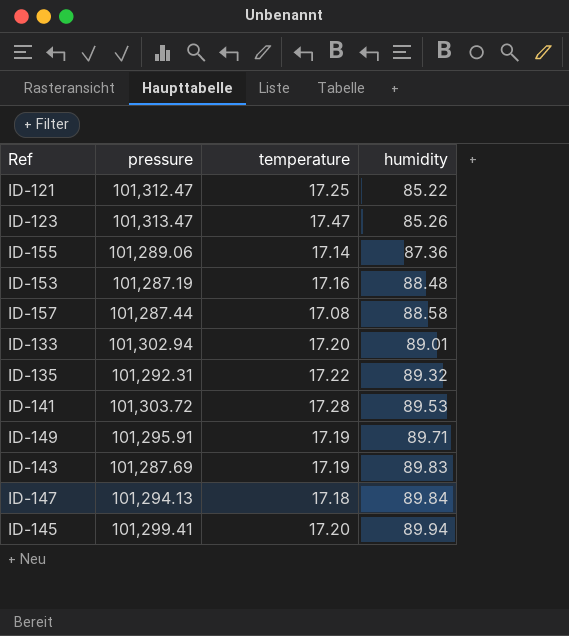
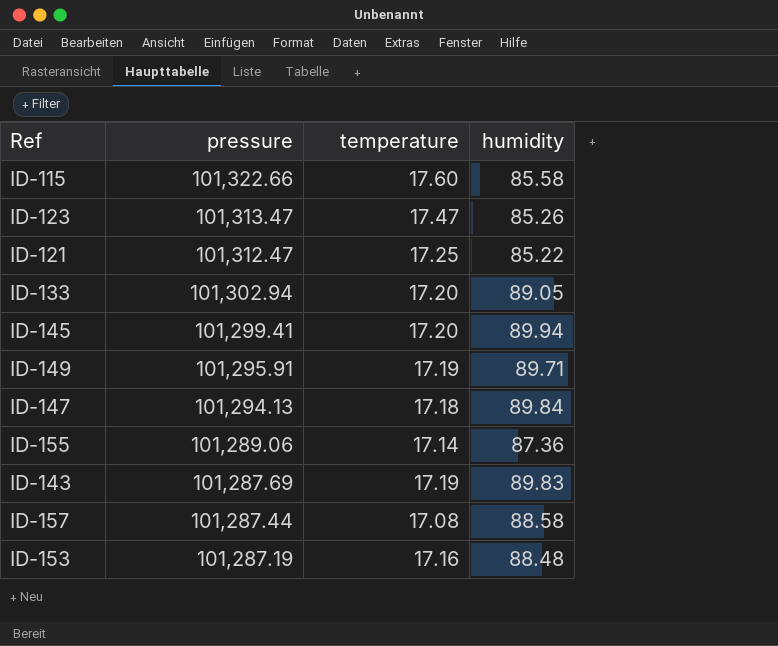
row order: humidity ascending -> pressure descending
row ID-135: 101,292.31 | 17.22 | 89.32 -> none
row ID-141: 101,303.72 | 17.28 | 89.53 -> none
row ID-115: none -> 101,322.66 | 17.60 | 85.58
ID-133 | humidity: 89.01 -> 89.05

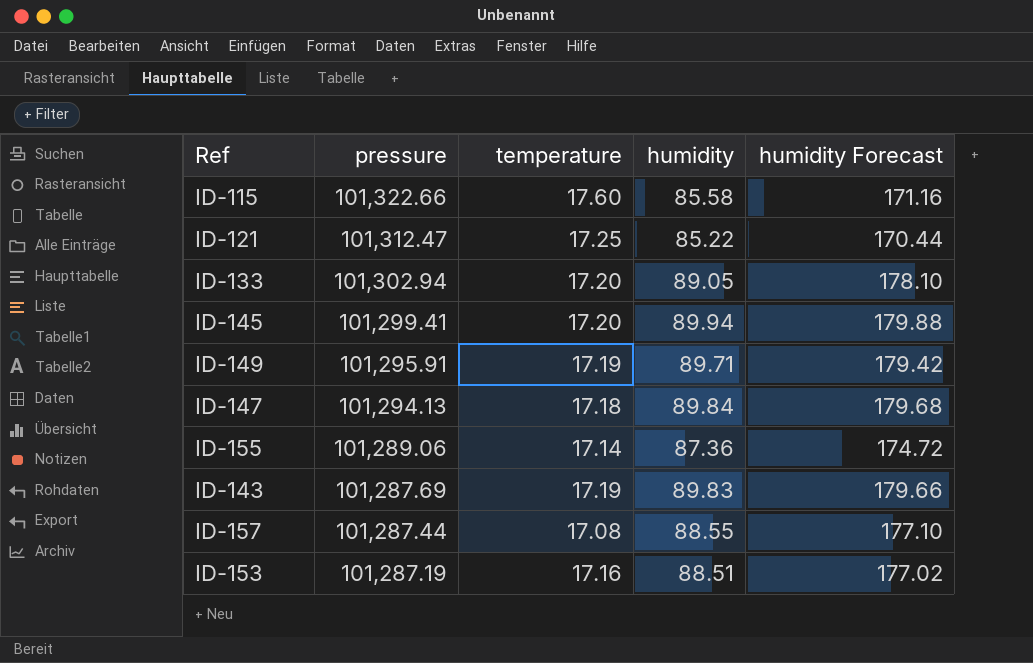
column humidity Forecast | formula: none -> [humidity] * 2
row ID-123: 101,313.47 | 17.47 | 85.26 -> none
ID-157 | humidity: 88.58 -> 88.55
ID-153 | humidity: 88.48 -> 88.51

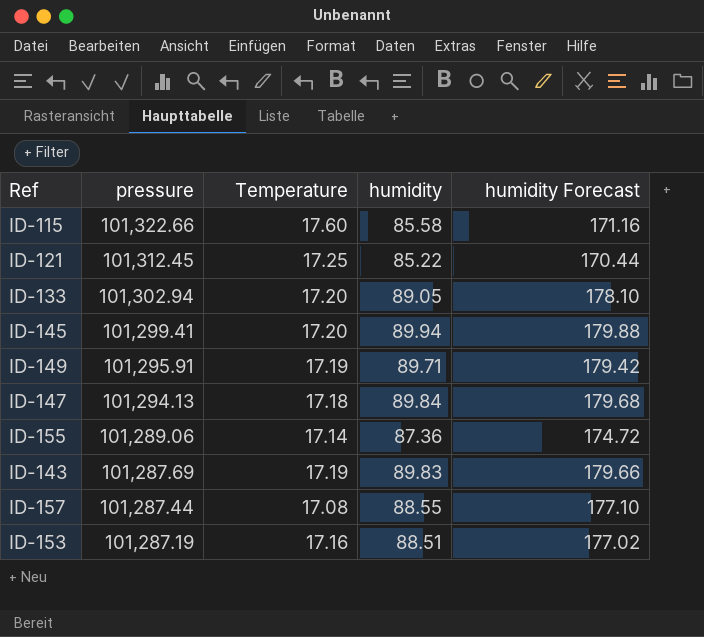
column name: temperature -> Temperature
ID-121 | pressure: 101,312.47 -> 101,312.45

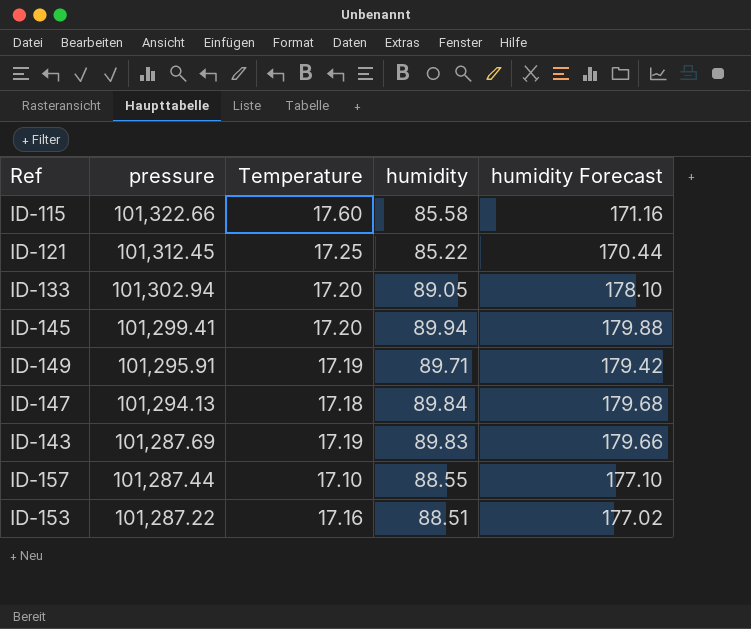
row ID-155: 101,289.06 | 17.14 | 87.36 | 174.72 -> none
ID-157 | Temperature: 17.08 -> 17.10
ID-153 | pressure: 101,287.19 -> 101,287.22

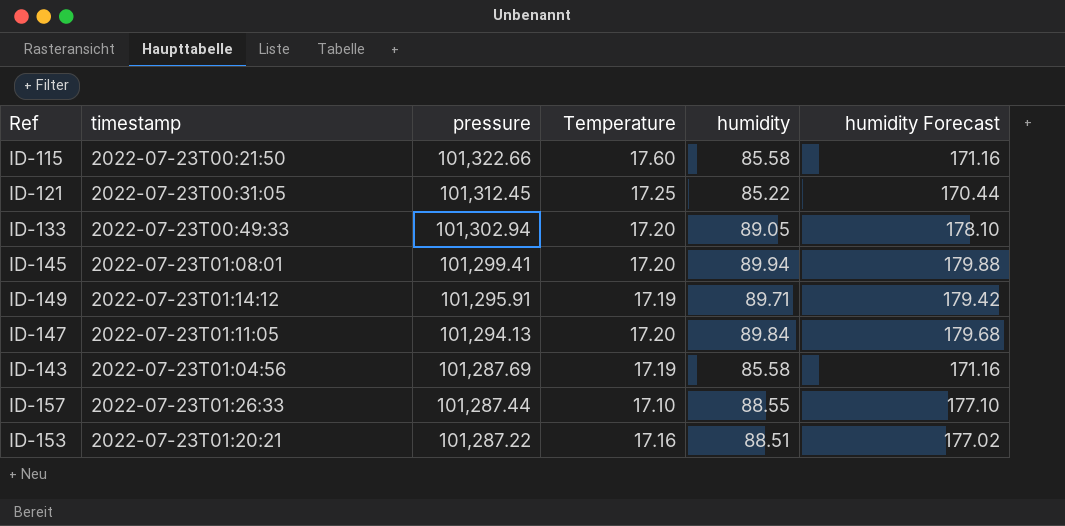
column timestamp | position: none -> 2
ID-147 | Temperature: 17.18 -> 17.20
ID-143 | humidity: 89.83 -> 85.58
ID-143 | humidity Forecast: 179.66 -> 171.16

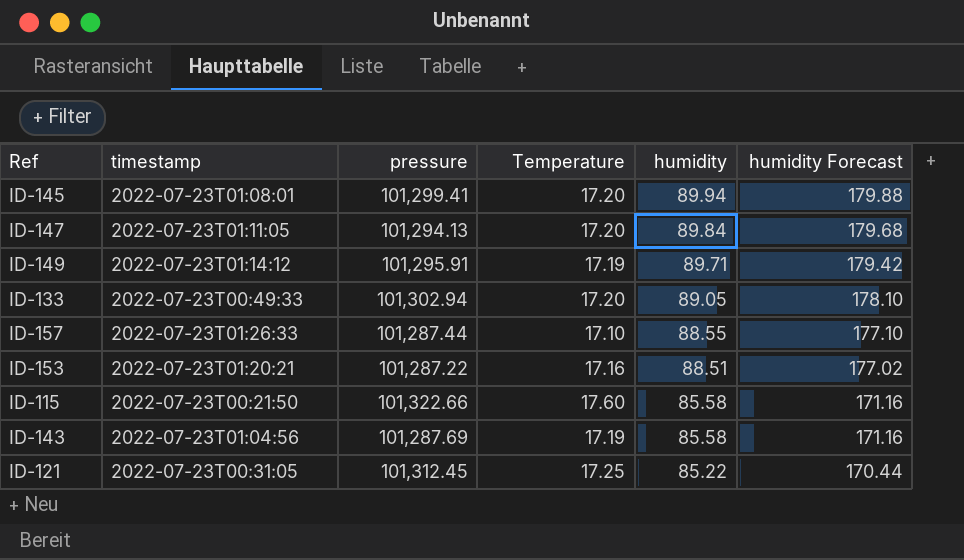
row order: pressure descending -> humidity descending

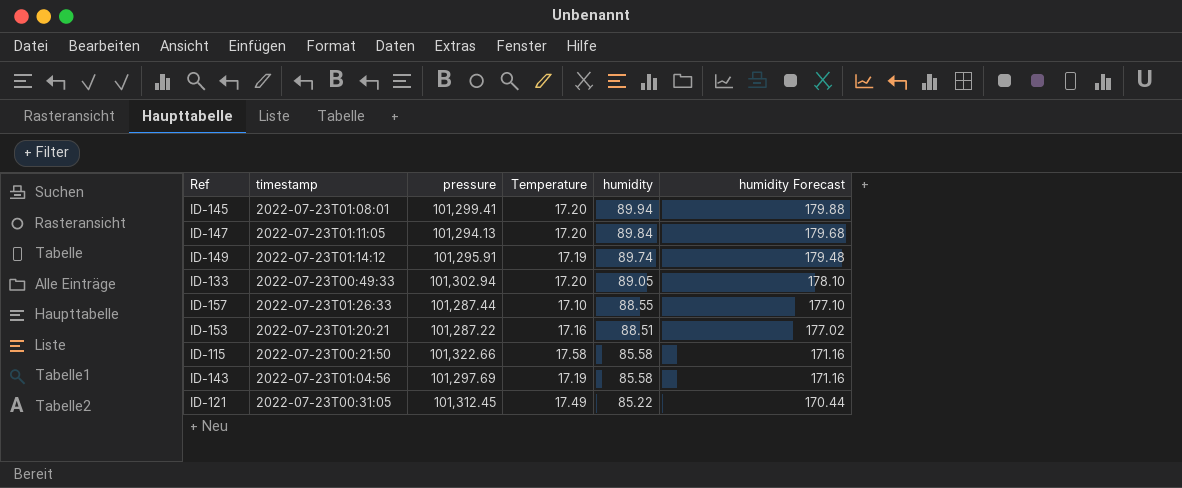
ID-149 | humidity: 89.71 -> 89.74
ID-149 | humidity Forecast: 179.42 -> 179.48
ID-115 | Temperature: 17.60 -> 17.58
ID-143 | pressure: 101,287.69 -> 101,297.69
ID-121 | Temperature: 17.25 -> 17.49

